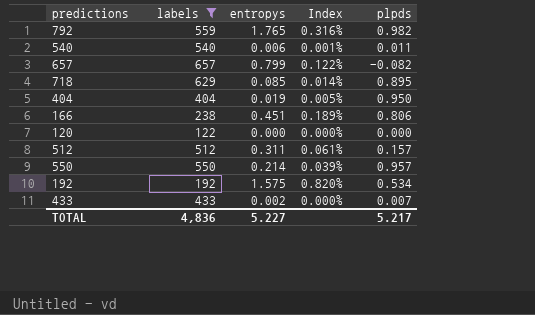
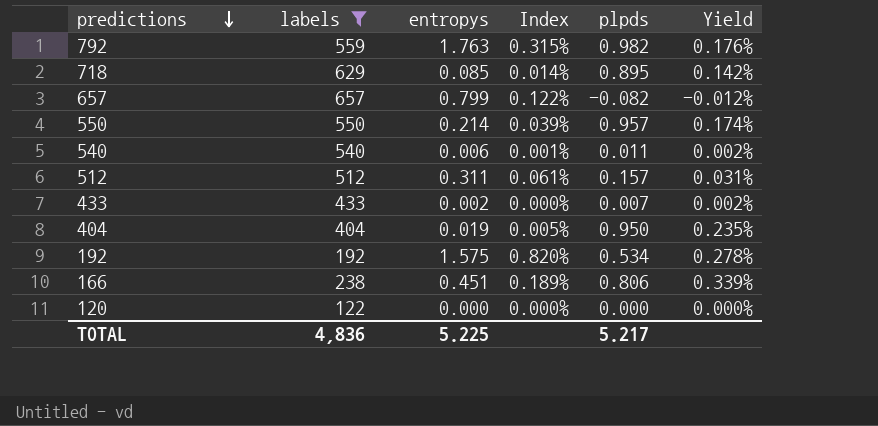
row order: none -> predictions descending
column Yield | formula: none -> [plpds] / [labels]
792 | entropys: 1.765 -> 1.763
792 | Index: 0.316% -> 0.315%
TOTAL | entropys: 5.227 -> 5.225

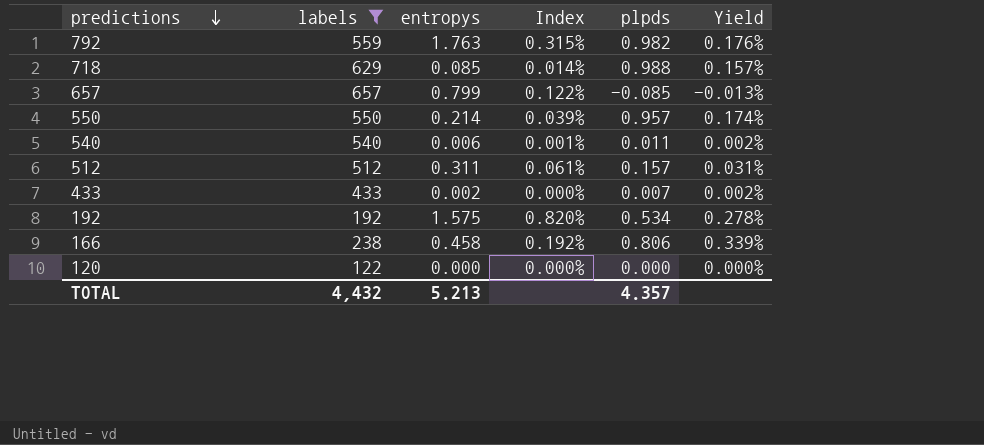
row 404: 404 | 0.019 | 0.005% | 0.950 | 0.235% -> none
718 | plpds: 0.895 -> 0.988
718 | Yield: 0.142% -> 0.157%
657 | plpds: -0.082 -> -0.085
657 | Yield: -0.012% -> -0.013%
166 | entropys: 0.451 -> 0.458
166 | Index: 0.189% -> 0.192%
TOTAL | labels: 4,836 -> 4,432
TOTAL | entropys: 5.225 -> 5.213
TOTAL | plpds: 5.217 -> 4.357

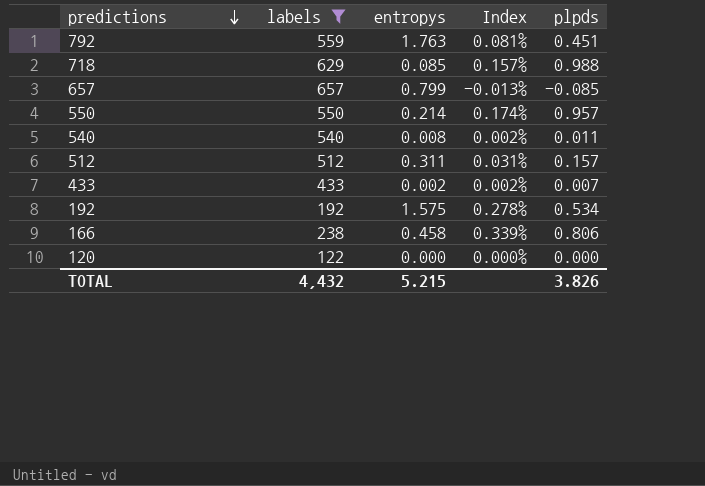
column Yield | formula: [plpds] / [labels] -> none
column Index | formula: [entropys] / [labels] -> [plpds] / [labels]
792 | plpds: 0.982 -> 0.451
540 | entropys: 0.006 -> 0.008
TOTAL | entropys: 5.213 -> 5.215
TOTAL | plpds: 4.357 -> 3.826

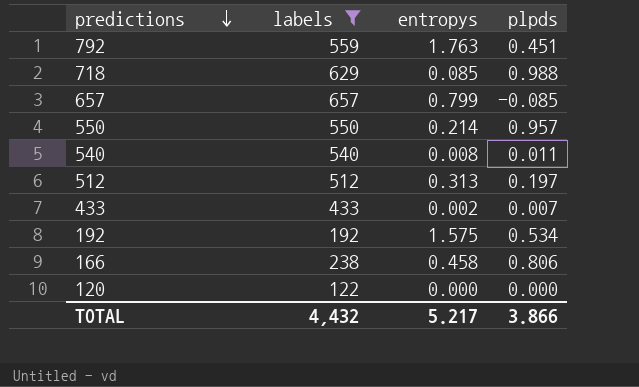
column Index | formula: [plpds] / [labels] -> none
512 | entropys: 0.311 -> 0.313
512 | plpds: 0.157 -> 0.197
TOTAL | entropys: 5.215 -> 5.217
TOTAL | plpds: 3.826 -> 3.866

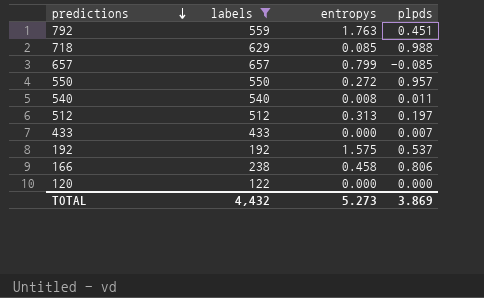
550 | entropys: 0.214 -> 0.272
433 | entropys: 0.002 -> 0.000
192 | plpds: 0.534 -> 0.537
TOTAL | entropys: 5.217 -> 5.273
TOTAL | plpds: 3.866 -> 3.869

